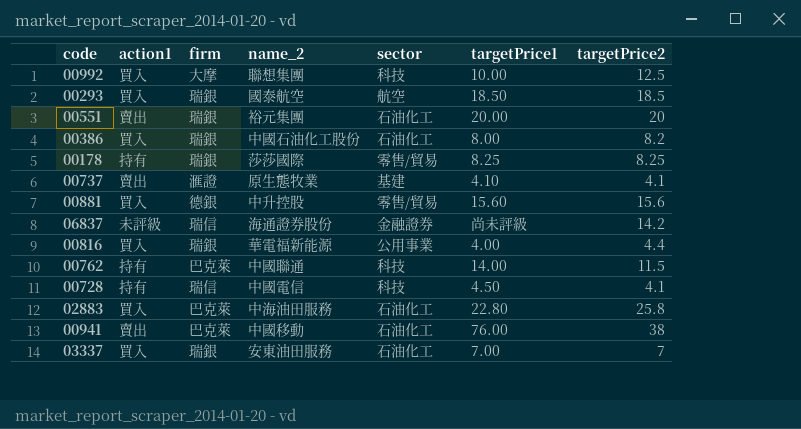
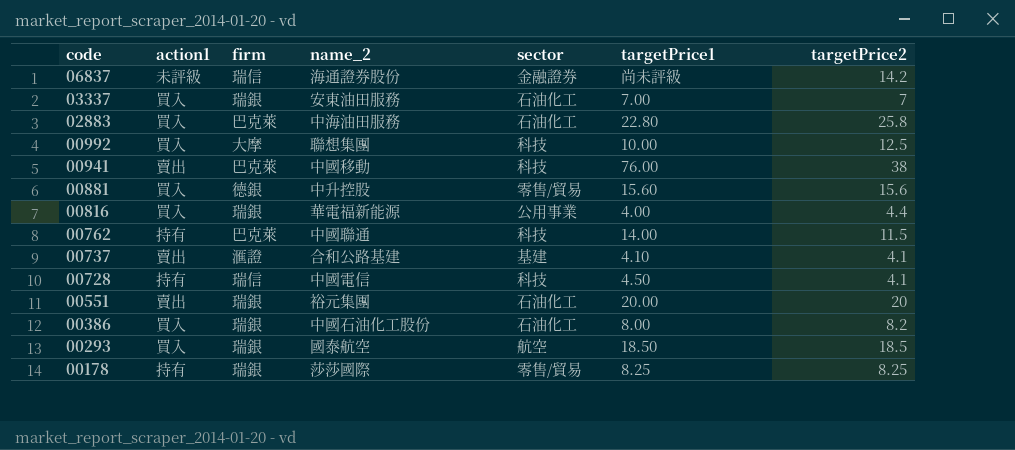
row order: none -> code descending
00941 | sector: 石油化工 -> 科技
00737 | name_2: 原生態牧業 -> 合和公路基建

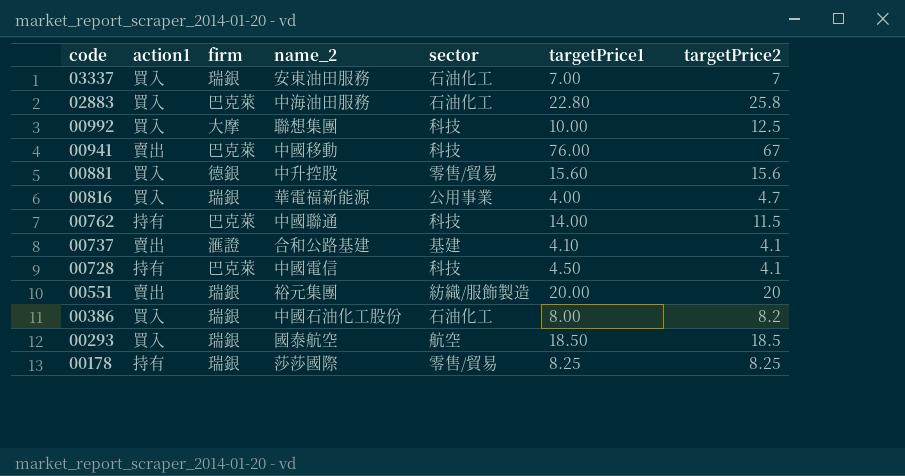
row 06837: 未評級 | 瑞信 | 海通證券股份 | 金融證券 | 尚未評級 | 14.2 -> none
00941 | targetPrice2: 38 -> 67
00816 | targetPrice2: 4.4 -> 4.7
00728 | firm: 瑞信 -> 巴克萊
00551 | sector: 石油化工 -> 紡織/服飾製造

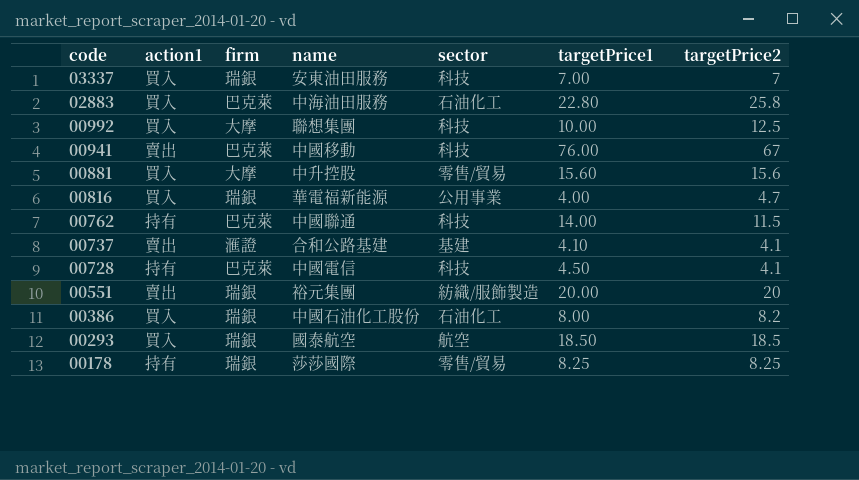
column name: name_2 -> name
03337 | sector: 石油化工 -> 科技
00881 | firm: 德銀 -> 大摩

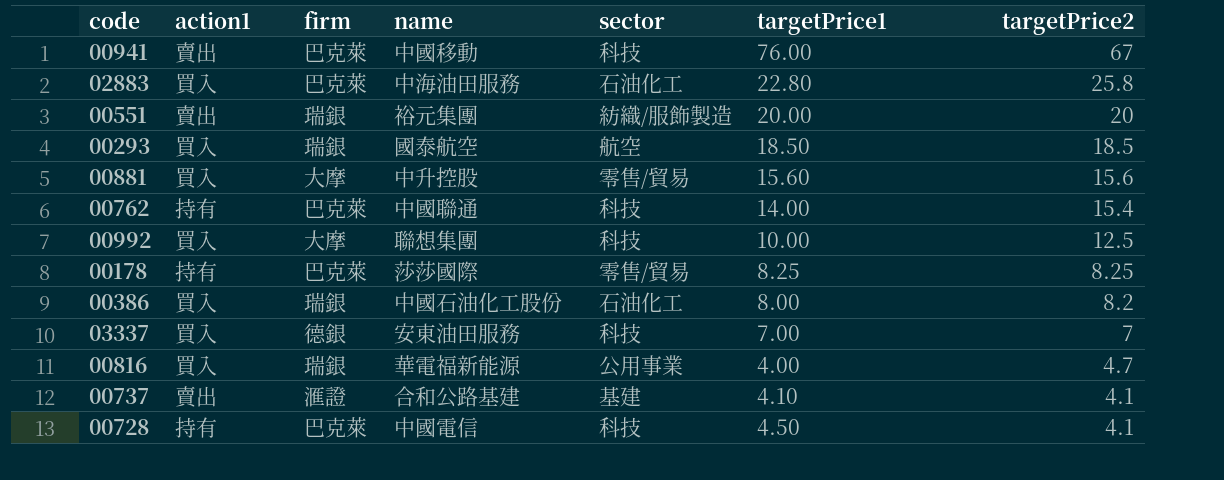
row order: code descending -> targetPrice2 descending
00762 | targetPrice2: 11.5 -> 15.4
00178 | firm: 瑞銀 -> 巴克萊
03337 | firm: 瑞銀 -> 德銀

